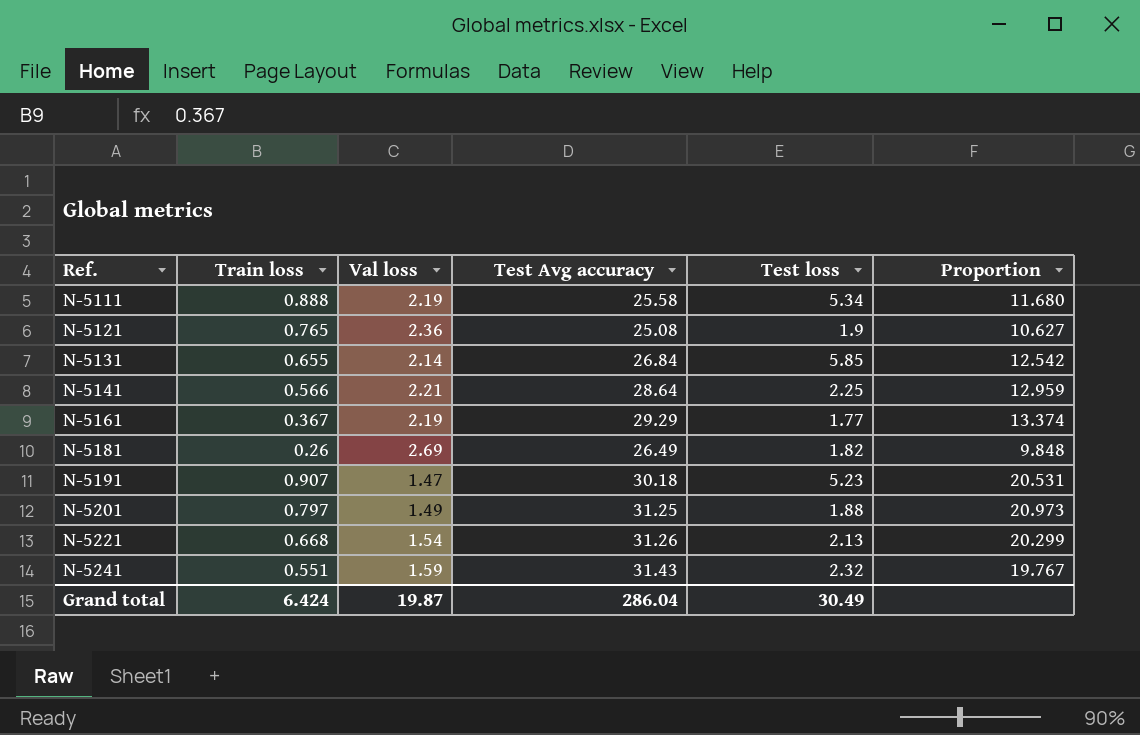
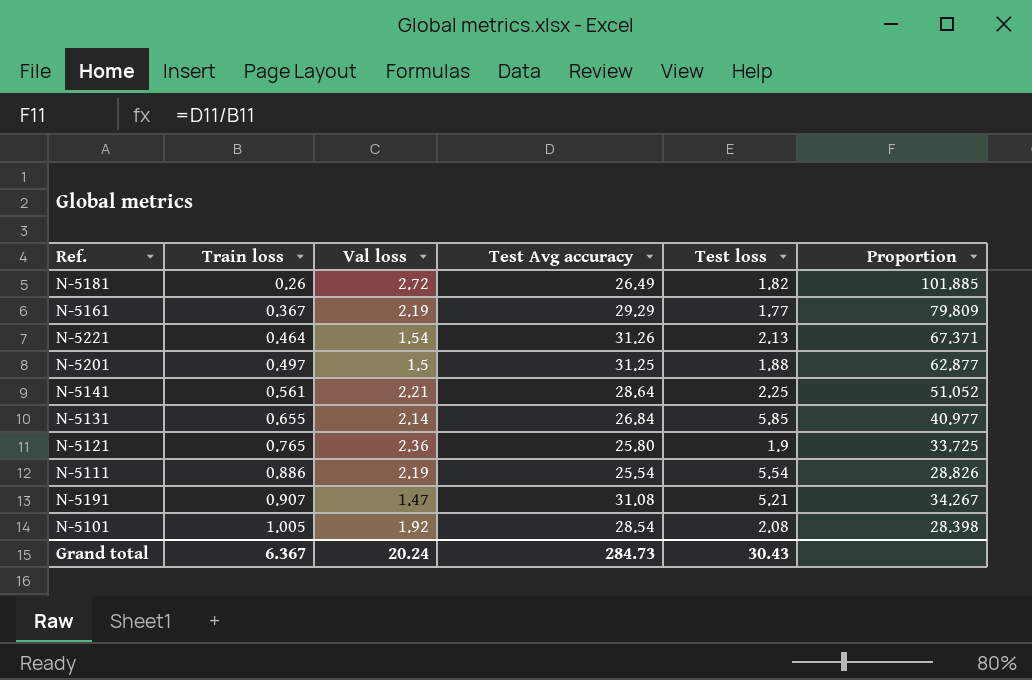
row order: Ref. ascending -> Train loss ascending
column Proportion | formula: [Test Avg accuracy] / [Val loss] -> [Test Avg accuracy] / [Train loss]
row N-5241: 0.551 | 1.59 | 31.43 | 2.32 | 19.767 -> none
N-5181 | Val loss: 2.69 -> 2.72
N-5221 | Train loss: 0.668 -> 0.464
N-5201 | Train loss: 0.797 -> 0.497
N-5201 | Val loss: 1.49 -> 1.5
N-5141 | Train loss: 0.566 -> 0.561
N-5121 | Test Avg accuracy: 25.08 -> 25.80
N-5111 | Train loss: 0.888 -> 0.886
N-5111 | Test Avg accuracy: 25.58 -> 25.54
N-5111 | Test loss: 5.34 -> 5.54
N-5191 | Test Avg accuracy: 30.18 -> 31.08
N-5191 | Test loss: 5.23 -> 5.21
row N-5101: none -> 1.005 | 1.92 | 28.54 | 2.08 | 28.398
Grand total | Train loss: 6.424 -> 6.367
Grand total | Val loss: 19.87 -> 20.24
Grand total | Test Avg accuracy: 286.04 -> 284.73
Grand total | Test loss: 30.49 -> 30.43

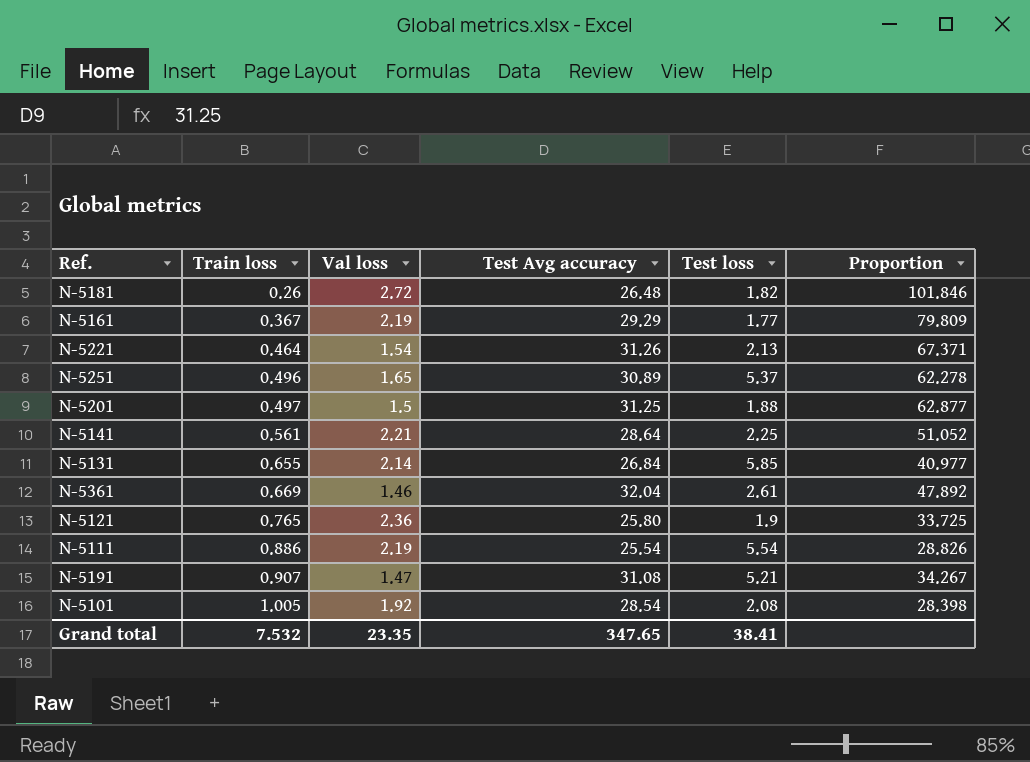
N-5181 | Test Avg accuracy: 26.49 -> 26.48
N-5181 | Proportion: 101.885 -> 101.846
row N-5251: none -> 0.496 | 1.65 | 30.89 | 5.37 | 62.278
row N-5361: none -> 0.669 | 1.46 | 32.04 | 2.61 | 47.892
Grand total | Train loss: 6.367 -> 7.532
Grand total | Val loss: 20.24 -> 23.35
Grand total | Test Avg accuracy: 284.73 -> 347.65
Grand total | Test loss: 30.43 -> 38.41

